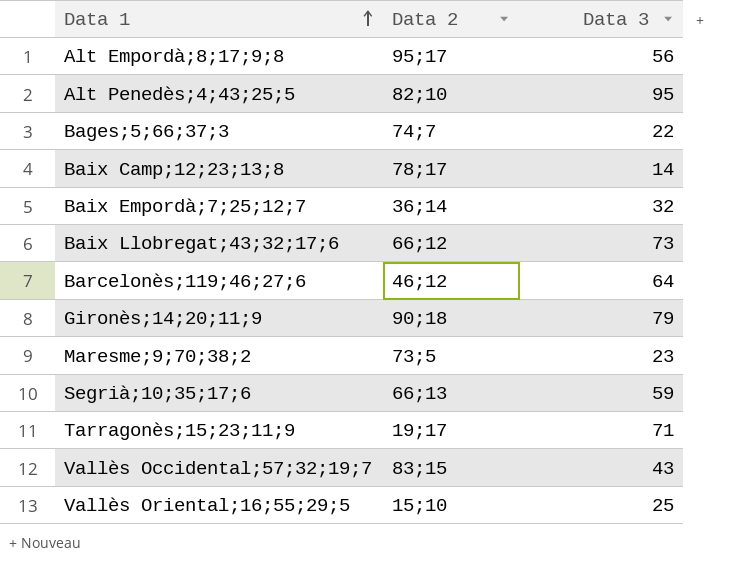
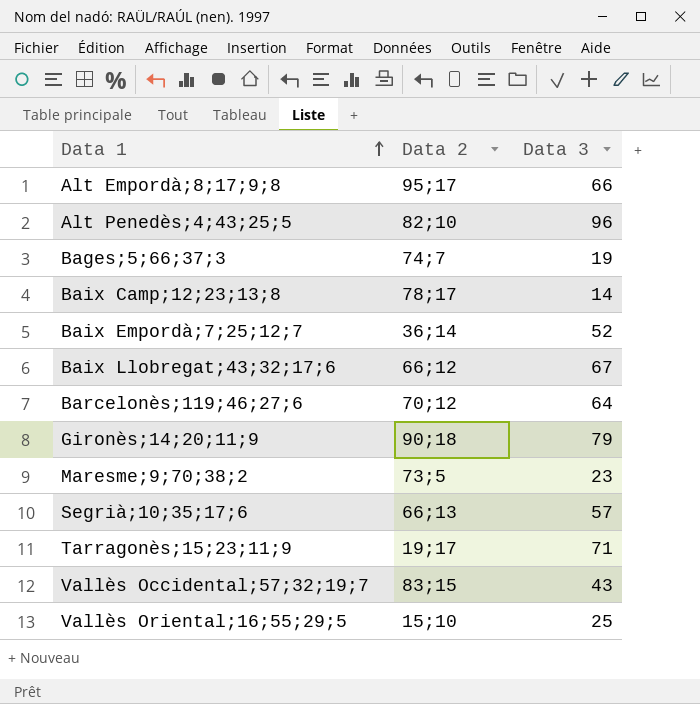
Alt Empordà;8;17;9;8 | Data 3: 56 -> 66
Alt Penedès;4;43;25;5 | Data 3: 95 -> 96
Bages;5;66;37;3 | Data 3: 22 -> 19
Baix Empordà;7;25;12;7 | Data 3: 32 -> 52
Baix Llobregat;43;32;17;6 | Data 3: 73 -> 67
Barcelonès;119;46;27;6 | Data 2: 46;12 -> 70;12
Segrià;10;35;17;6 | Data 3: 59 -> 57

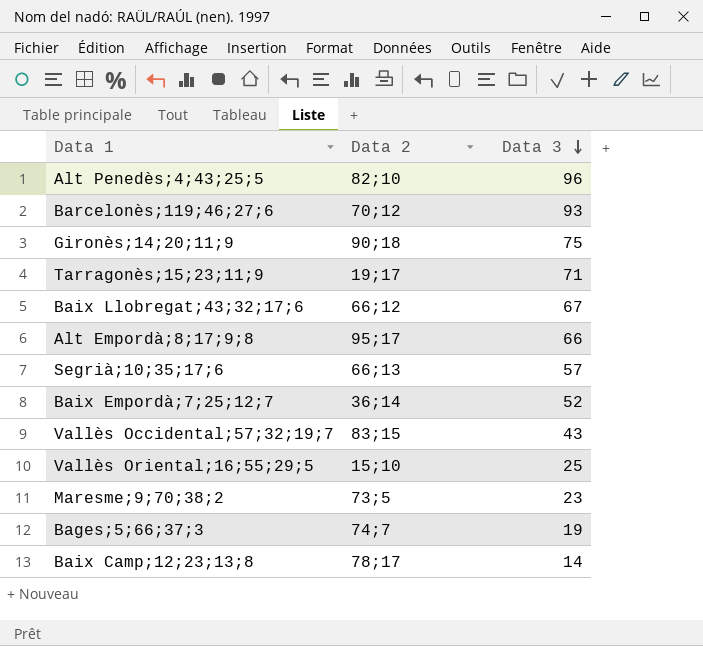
row order: Data 1 ascending -> Data 3 descending
Barcelonès;119;46;27;6 | Data 3: 64 -> 93
Gironès;14;20;11;9 | Data 3: 79 -> 75

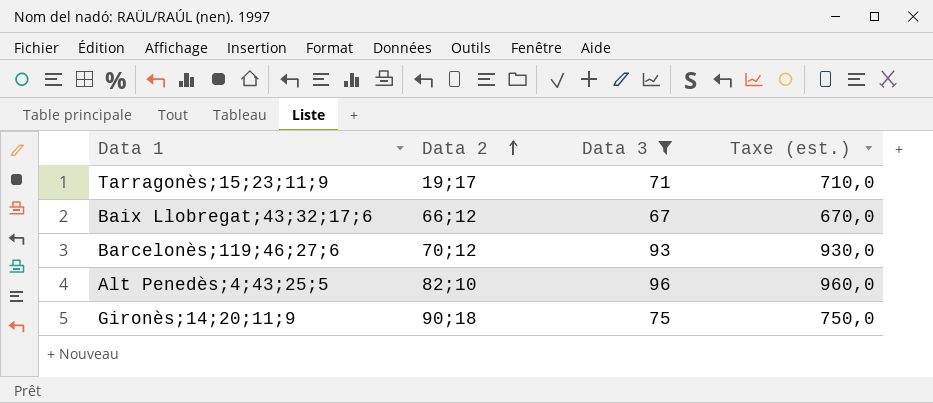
filter: none -> Data 3 >= 67
row order: Data 3 descending -> Data 2 ascending
column Taxe (est.) | formula: none -> [Data 3] * 10

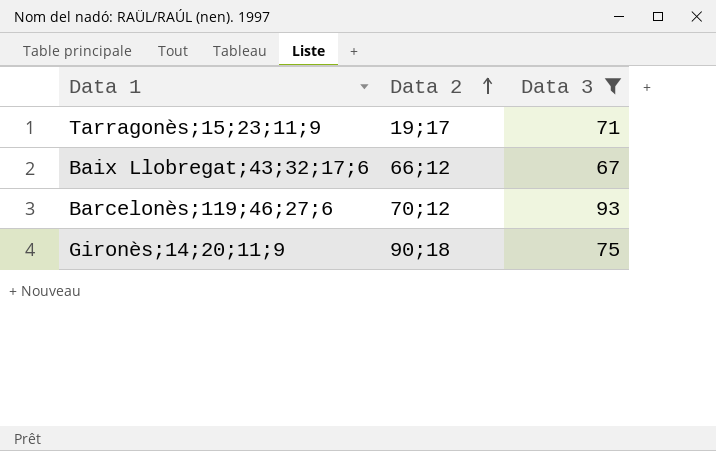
column Taxe (est.) | formula: [Data 3] * 10 -> none
row Alt Penedès;4;43;25;5: 82;10 | 96 | 960,0 -> none

